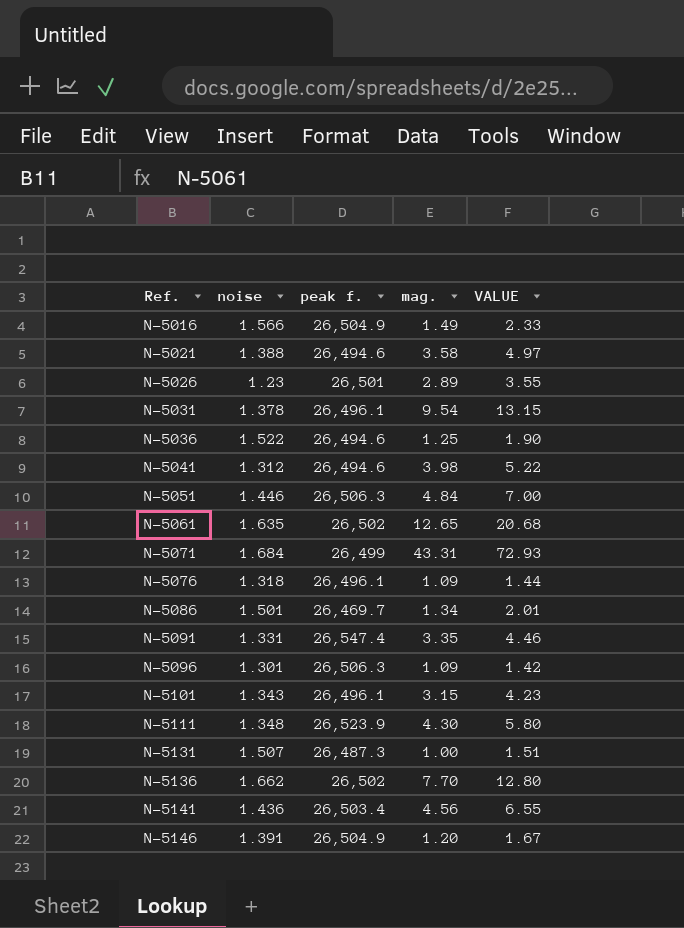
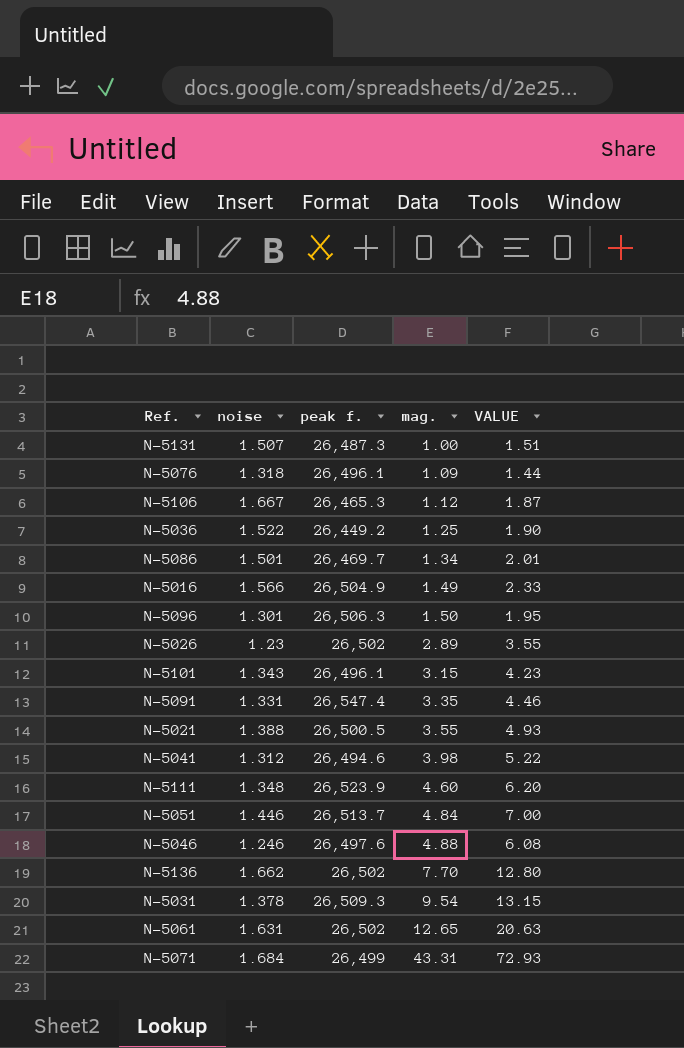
row order: Ref. ascending -> mag. ascending
row N-5141: 1.436 | 26,503.4 | 4.56 | 6.55 -> none
row N-5146: 1.391 | 26,504.9 | 1.20 | 1.67 -> none
row N-5106: none -> 1.667 | 26,465.3 | 1.12 | 1.87
N-5036 | peak f.: 26,494.6 -> 26,449.2
N-5096 | mag.: 1.09 -> 1.50
N-5096 | VALUE: 1.42 -> 1.95
N-5026 | peak f.: 26,501 -> 26,502
N-5021 | peak f.: 26,494.6 -> 26,500.5
N-5021 | mag.: 3.58 -> 3.55
N-5021 | VALUE: 4.97 -> 4.93
N-5111 | mag.: 4.30 -> 4.60
N-5111 | VALUE: 5.80 -> 6.20
N-5051 | peak f.: 26,506.3 -> 26,513.7
row N-5046: none -> 1.246 | 26,497.6 | 4.88 | 6.08
N-5031 | peak f.: 26,496.1 -> 26,509.3
N-5061 | noise: 1.635 -> 1.631
N-5061 | VALUE: 20.68 -> 20.63

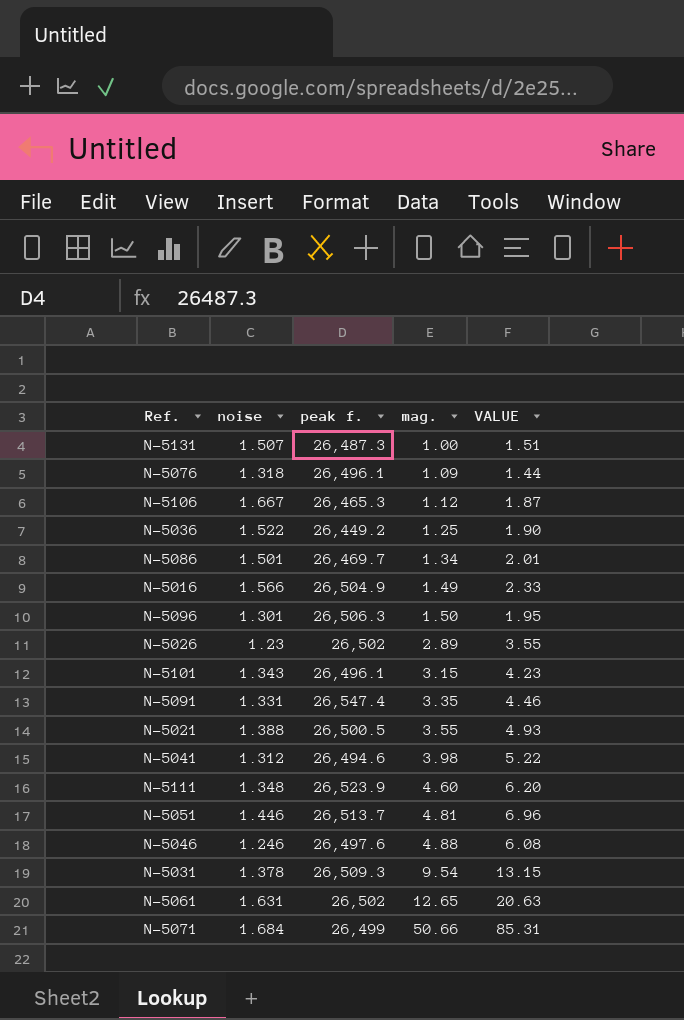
row N-5136: 1.662 | 26,502 | 7.70 | 12.80 -> none
N-5051 | mag.: 4.84 -> 4.81
N-5051 | VALUE: 7.00 -> 6.96
N-5071 | mag.: 43.31 -> 50.66
N-5071 | VALUE: 72.93 -> 85.31

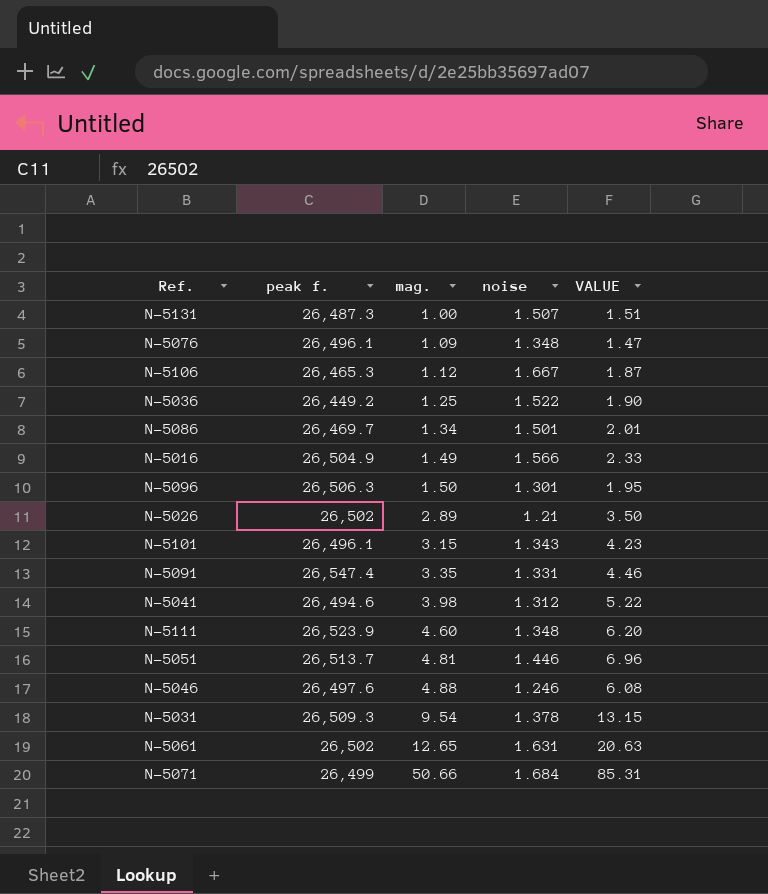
column noise | position: 2 -> 4
row N-5021: 1.388 | 26,500.5 | 3.55 | 4.93 -> none
N-5076 | noise: 1.318 -> 1.348
N-5076 | VALUE: 1.44 -> 1.47
N-5026 | noise: 1.23 -> 1.21
N-5026 | VALUE: 3.55 -> 3.50

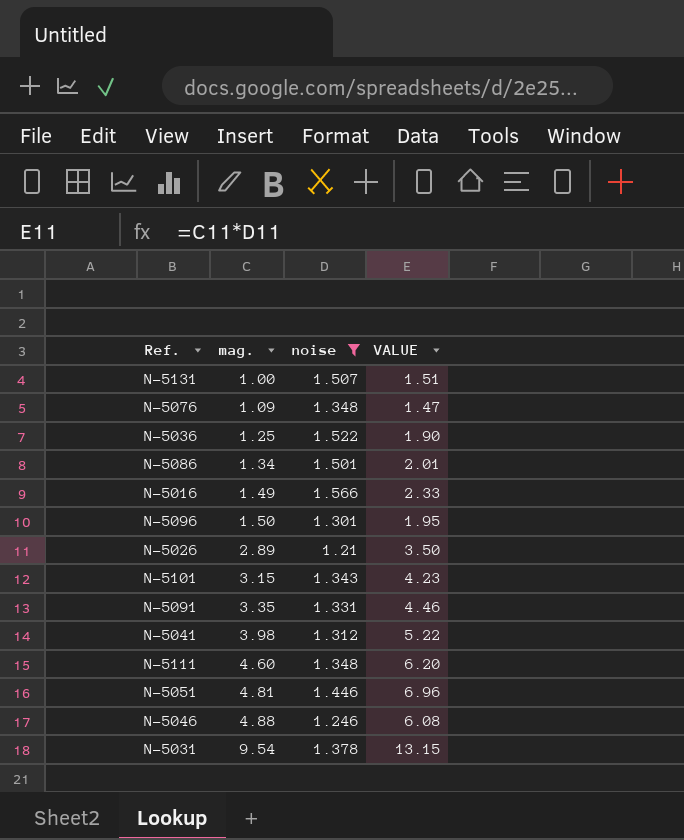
filter: none -> noise <= 1.566
column peak f. | position: 2 -> none

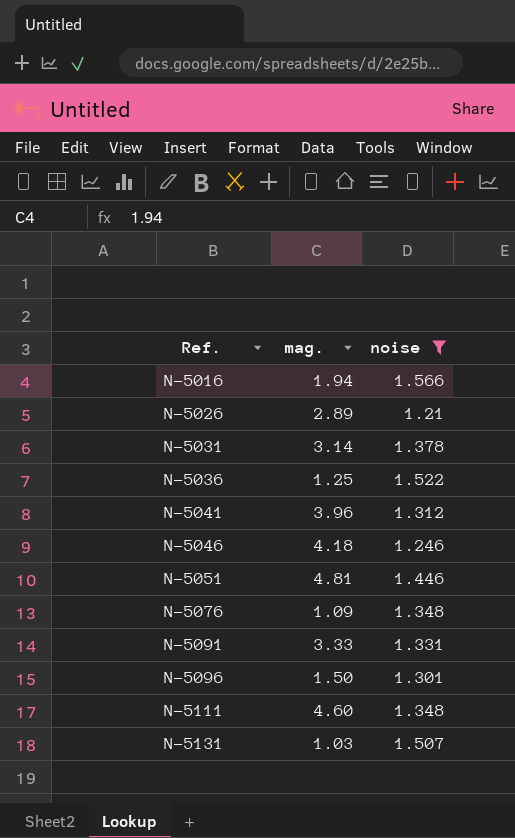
row order: mag. ascending -> Ref. ascending
column VALUE | formula: [mag.] * [noise] -> none
row N-5086: 1.34 | 1.501 | 2.01 -> none
row N-5101: 3.15 | 1.343 | 4.23 -> none
N-5016 | mag.: 1.49 -> 1.94
N-5031 | mag.: 9.54 -> 3.14
N-5041 | mag.: 3.98 -> 3.96
N-5046 | mag.: 4.88 -> 4.18
N-5091 | mag.: 3.35 -> 3.33
N-5131 | mag.: 1.00 -> 1.03

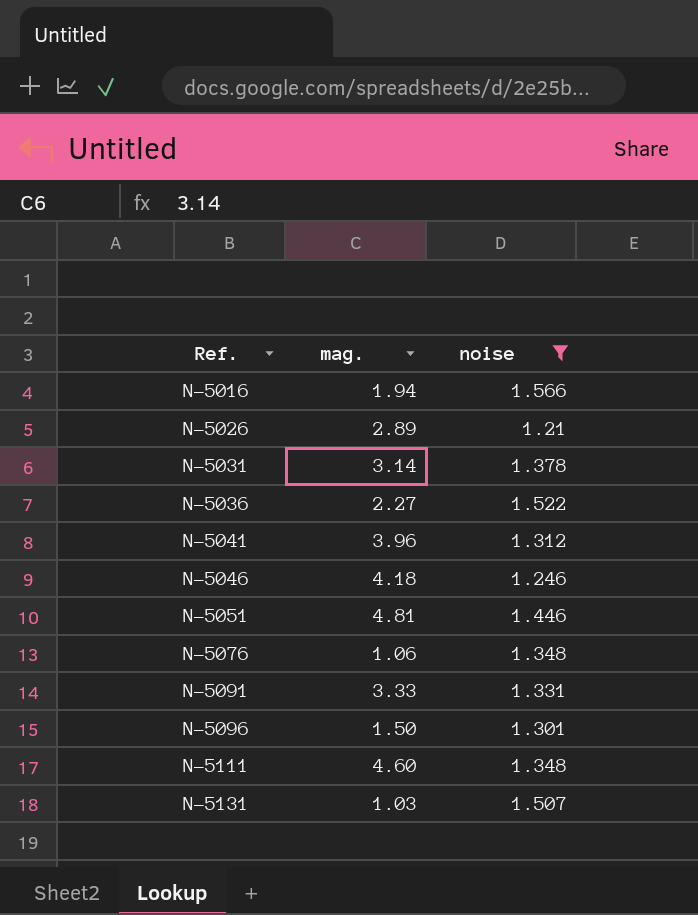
N-5036 | mag.: 1.25 -> 2.27
N-5076 | mag.: 1.09 -> 1.06

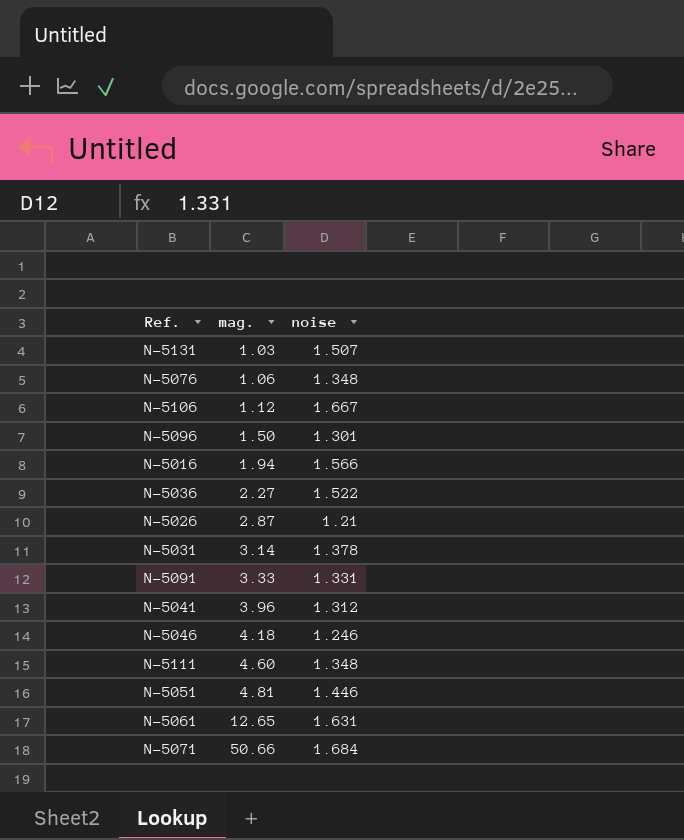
filter: noise <= 1.566 -> none
row order: Ref. ascending -> mag. ascending
N-5026 | mag.: 2.89 -> 2.87

